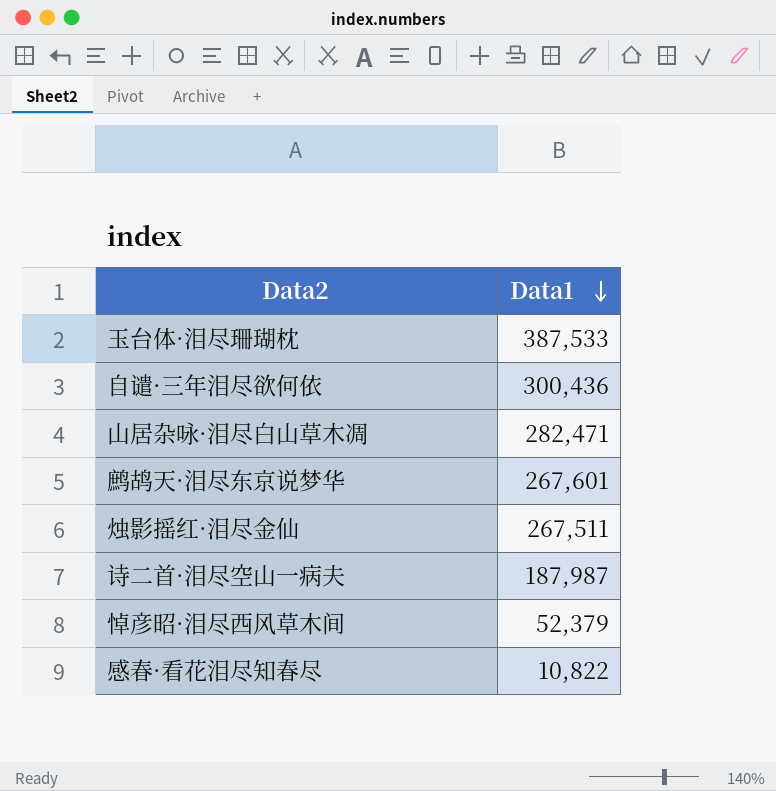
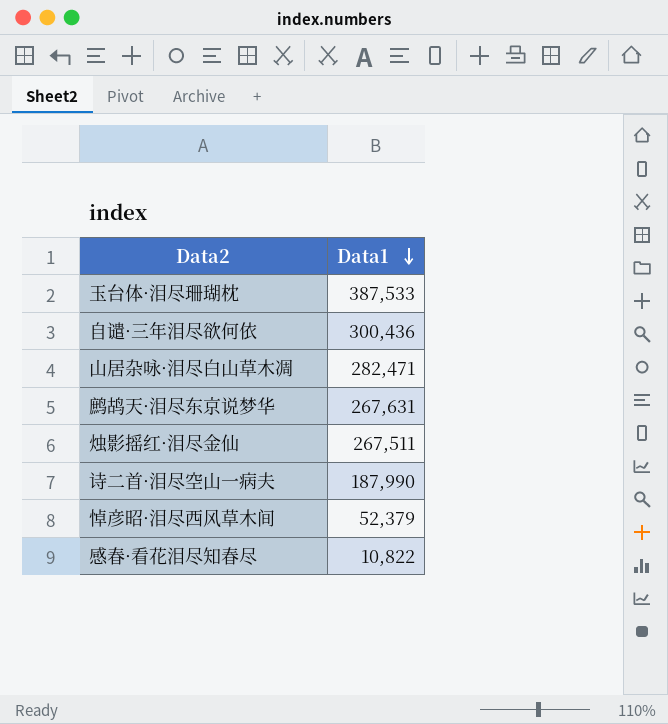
鹧鸪天·泪尽东京说梦华 | Data1: 267,601 -> 267,631
诗二首·泪尽空山一病夫 | Data1: 187,987 -> 187,990

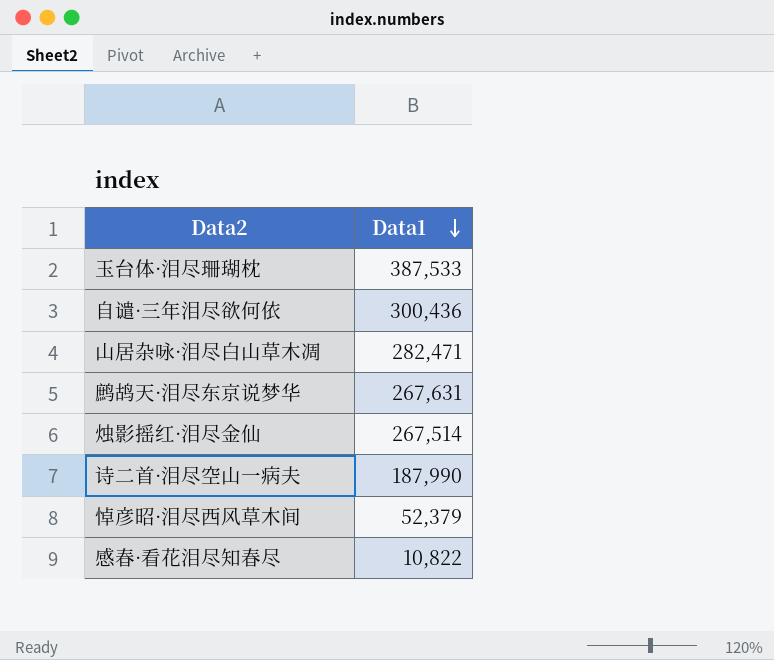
烛影摇红·泪尽金仙 | Data1: 267,511 -> 267,514

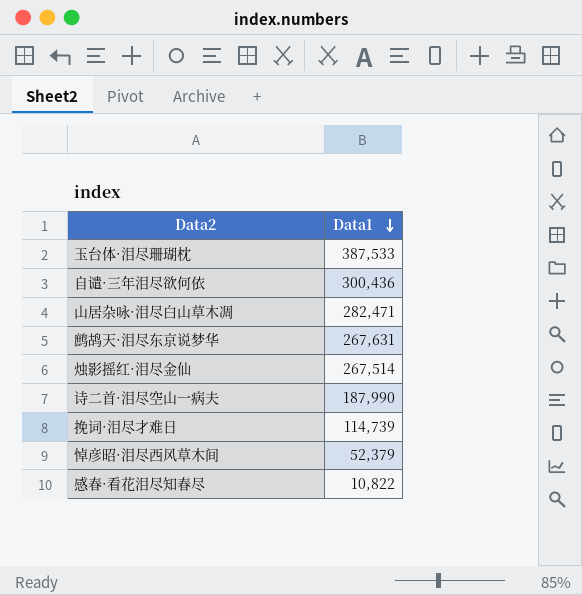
row 挽词·泪尽才难日: none -> 114,739

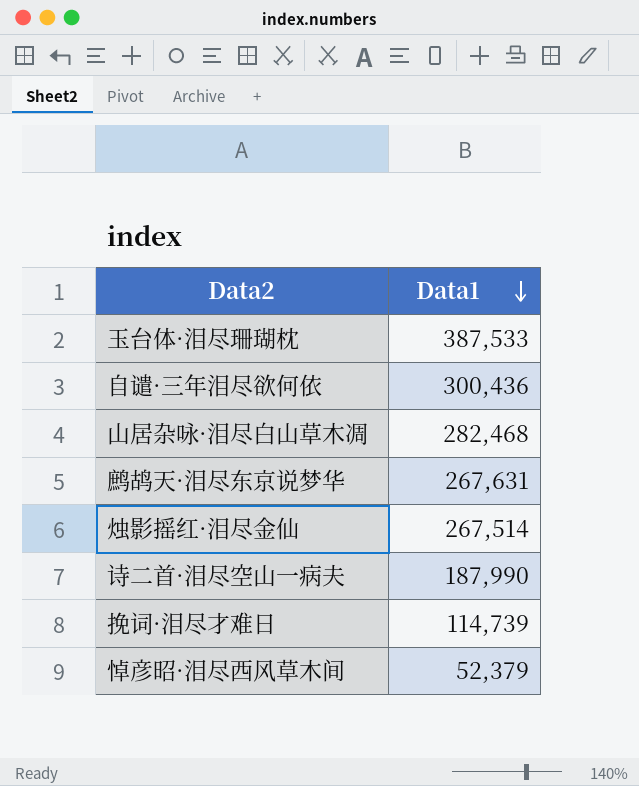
row 感春·看花泪尽知春尽: 10,822 -> none
山居杂咏·泪尽白山草木凋 | Data1: 282,471 -> 282,468

